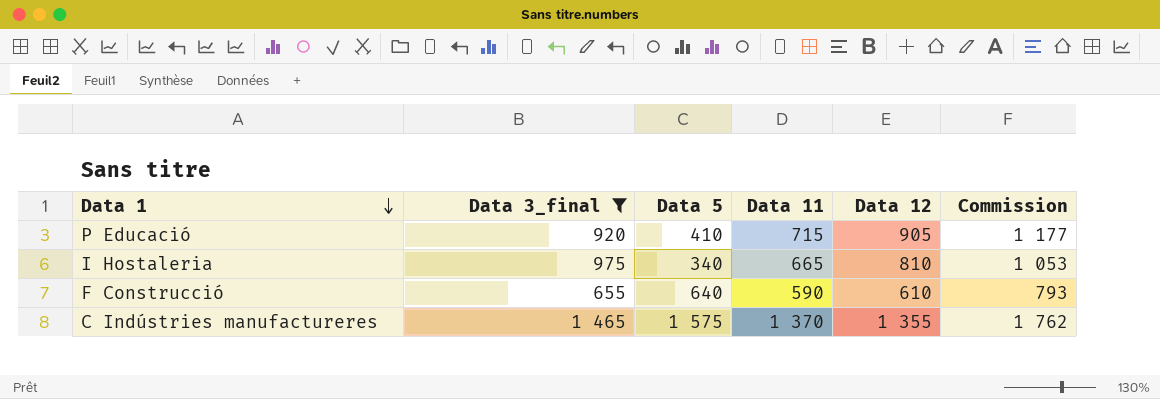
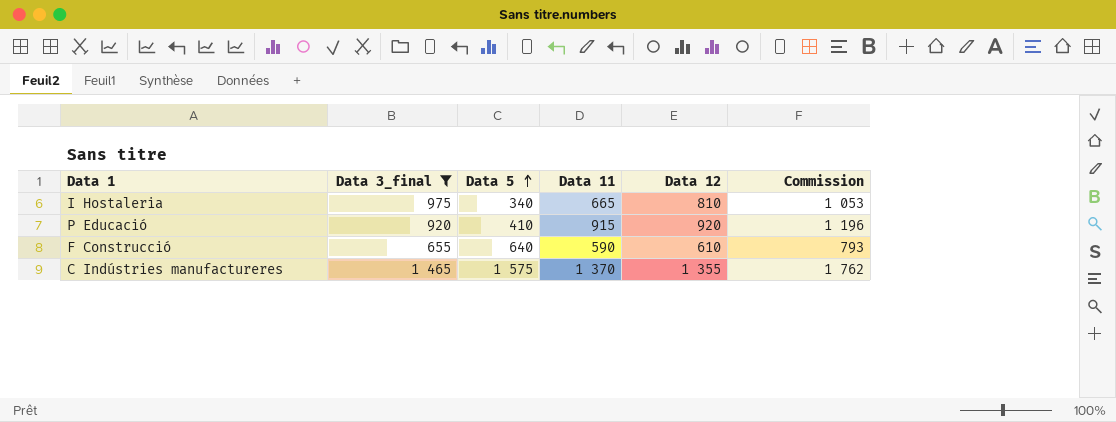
row order: Data 1 descending -> Data 5 ascending
P Educació | Data 11: 715 -> 915
P Educació | Data 12: 905 -> 920
P Educació | Commission: 1 177 -> 1 196

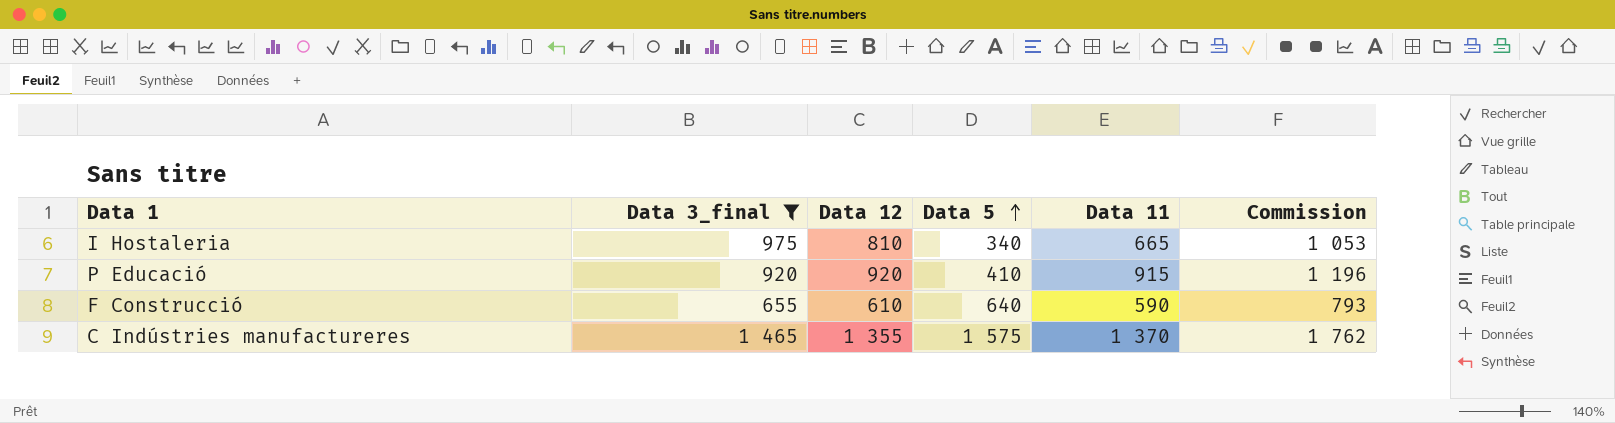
column Data 12 | position: 5 -> 3

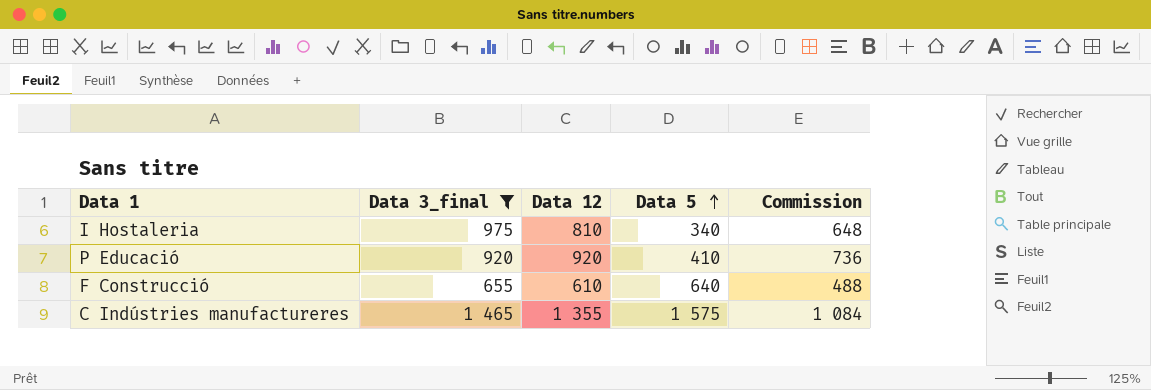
column Data 11 | position: 5 -> none
column Commission | formula: [Data 12] * 1,3 -> [Data 12] * 0,8

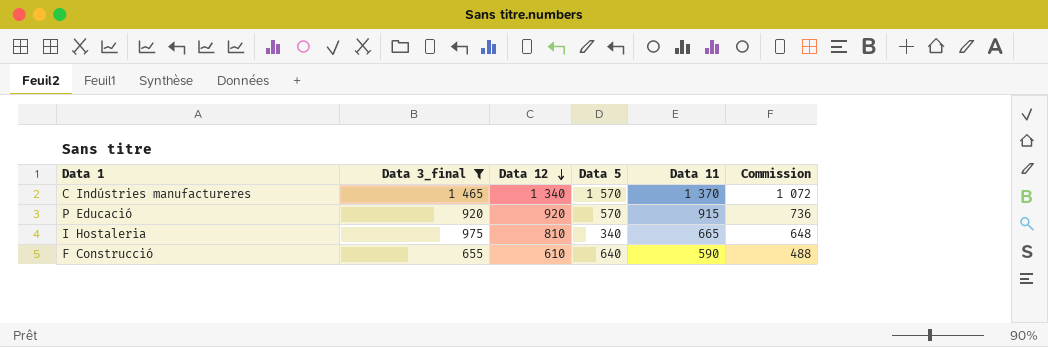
row order: Data 5 ascending -> Data 12 descending
column Data 11 | position: none -> 5
C Indústries manufactureres | Data 12: 1 355 -> 1 340
C Indústries manufactureres | Data 5: 1 575 -> 1 570
C Indústries manufactureres | Commission: 1 084 -> 1 072
P Educació | Data 5: 410 -> 570

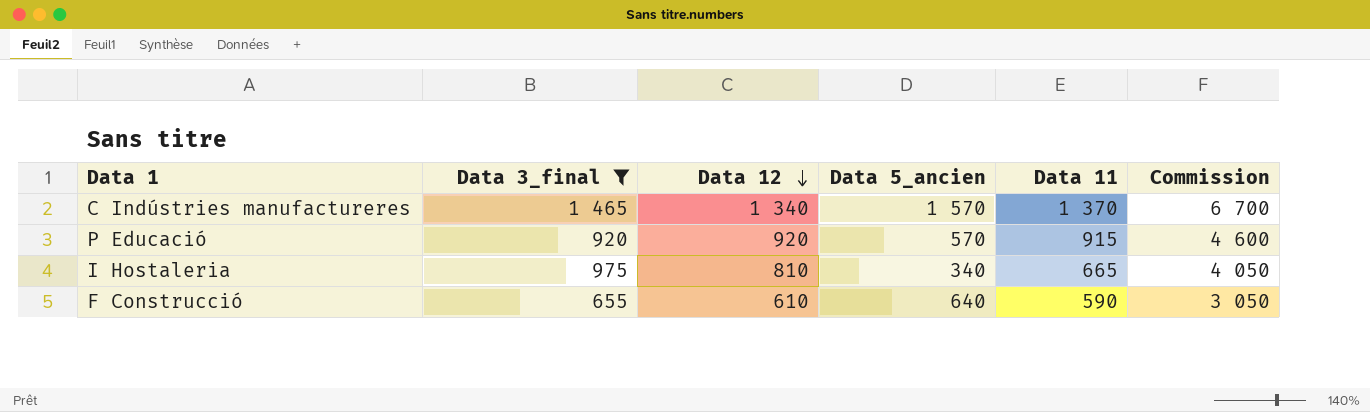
column name: Data 5 -> Data 5_ancien
column Commission | formula: [Data 12] * 0,8 -> [Data 12] * 5

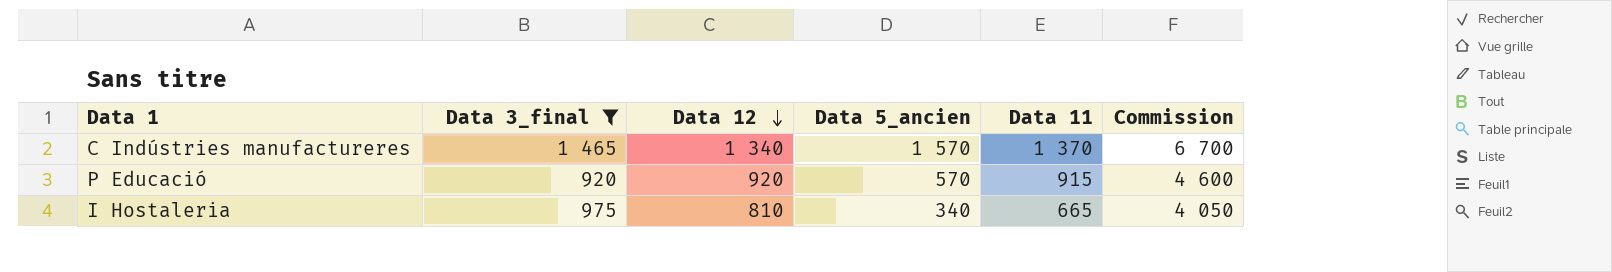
row F Construcció: 655 | 610 | 640 | 590 | 3 050 -> none

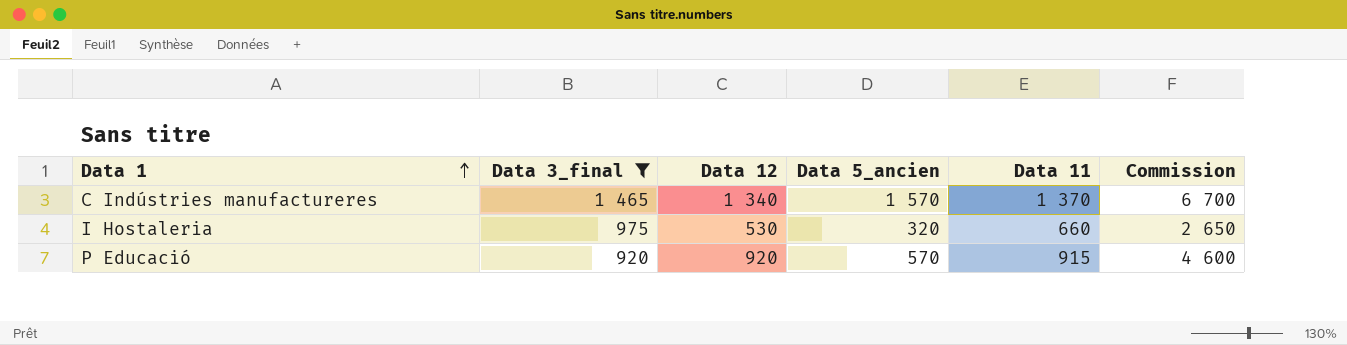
row order: Data 12 descending -> Data 1 ascending
I Hostaleria | Data 12: 810 -> 530
I Hostaleria | Data 5_ancien: 340 -> 320
I Hostaleria | Data 11: 665 -> 660
I Hostaleria | Commission: 4 050 -> 2 650

